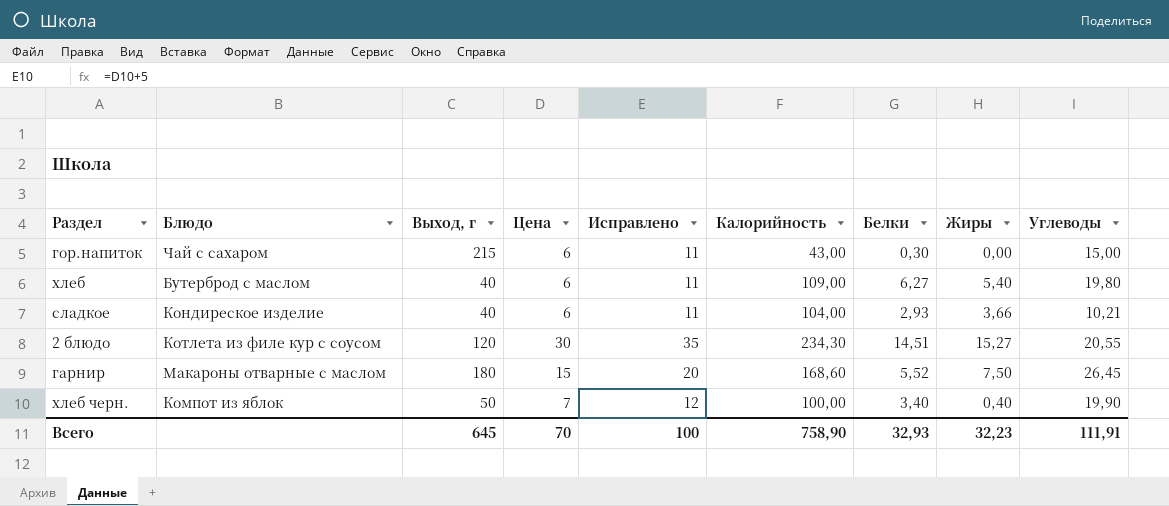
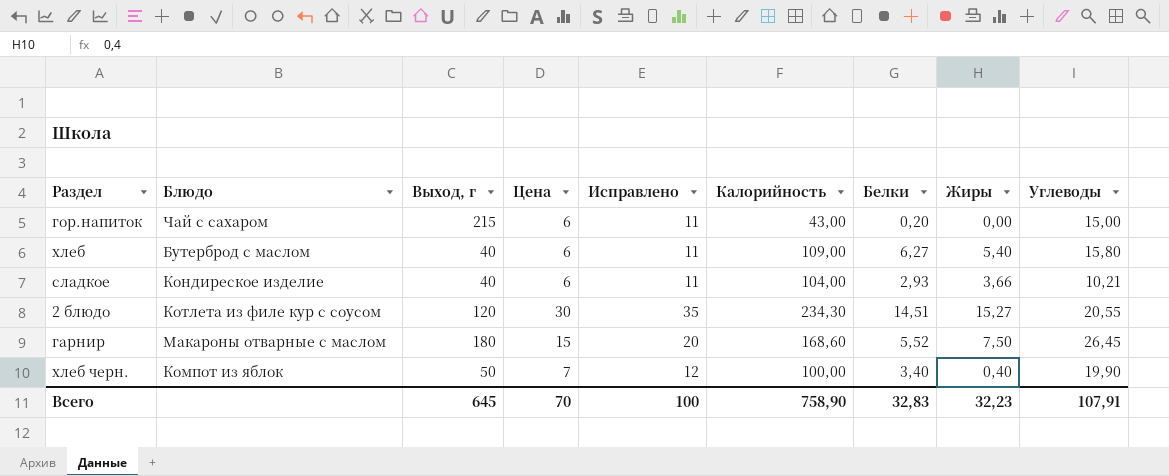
гор.напиток | Белки: 0,30 -> 0,20
хлеб | Углеводы: 19,80 -> 15,80
Всего | Белки: 32,93 -> 32,83
Всего | Углеводы: 111,91 -> 107,91

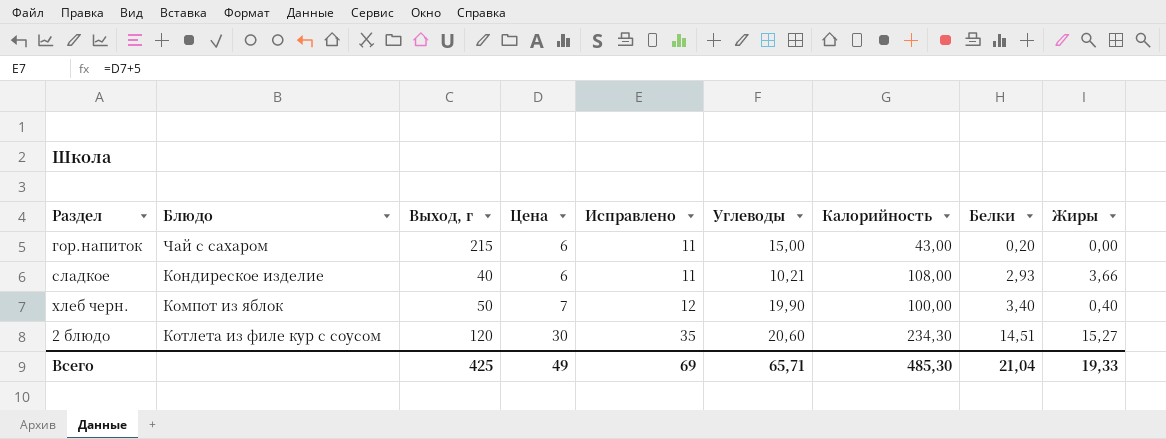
row order: none -> Цена ascending
column Углеводы | position: 9 -> 6
row хлеб: Бутерброд с маслом | 40 | 6 | 11 | 109,00 | 6,27 | 5,40 | 15,80 -> none
row гарнир: Макароны отварные с маслом | 180 | 15 | 20 | 168,60 | 5,52 | 7,50 | 26,45 -> none
сладкое | Калорийность: 104,00 -> 108,00
2 блюдо | Углеводы: 20,55 -> 20,60
Всего | Выход, г: 645 -> 425
Всего | Цена: 70 -> 49
Всего | Исправлено: 100 -> 69
Всего | Углеводы: 107,91 -> 65,71
Всего | Калорийность: 758,90 -> 485,30
Всего | Белки: 32,83 -> 21,04
Всего | Жиры: 32,23 -> 19,33

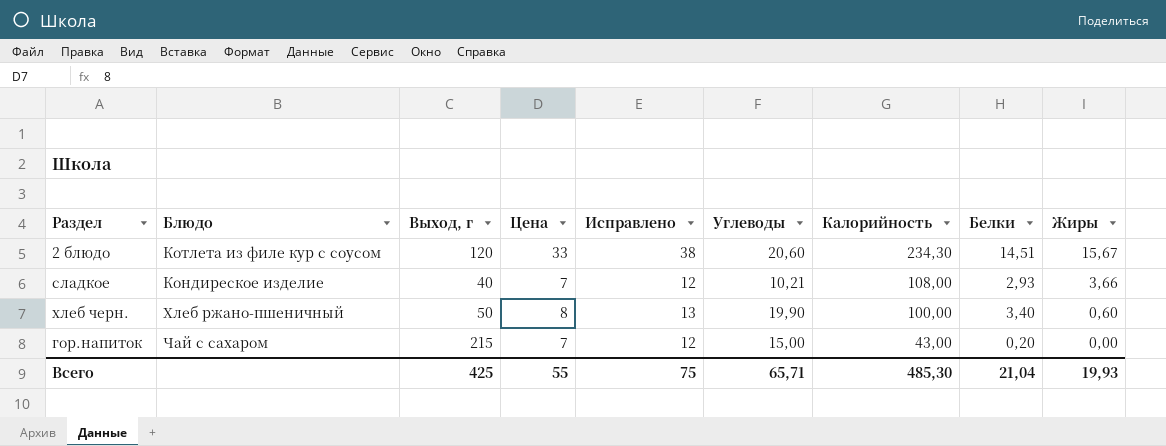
row order: Цена ascending -> Калорийность descending
2 блюдо | Цена: 30 -> 33
2 блюдо | Исправлено: 35 -> 38
2 блюдо | Жиры: 15,27 -> 15,67
сладкое | Цена: 6 -> 7
сладкое | Исправлено: 11 -> 12
хлеб черн. | Блюдо: Компот из яблок -> Хлеб ржано-пшеничный
хлеб черн. | Цена: 7 -> 8
хлеб черн. | Исправлено: 12 -> 13
хлеб черн. | Жиры: 0,40 -> 0,60
гор.напиток | Цена: 6 -> 7
гор.напиток | Исправлено: 11 -> 12
Всего | Цена: 49 -> 55
Всего | Исправлено: 69 -> 75
Всего | Жиры: 19,33 -> 19,93

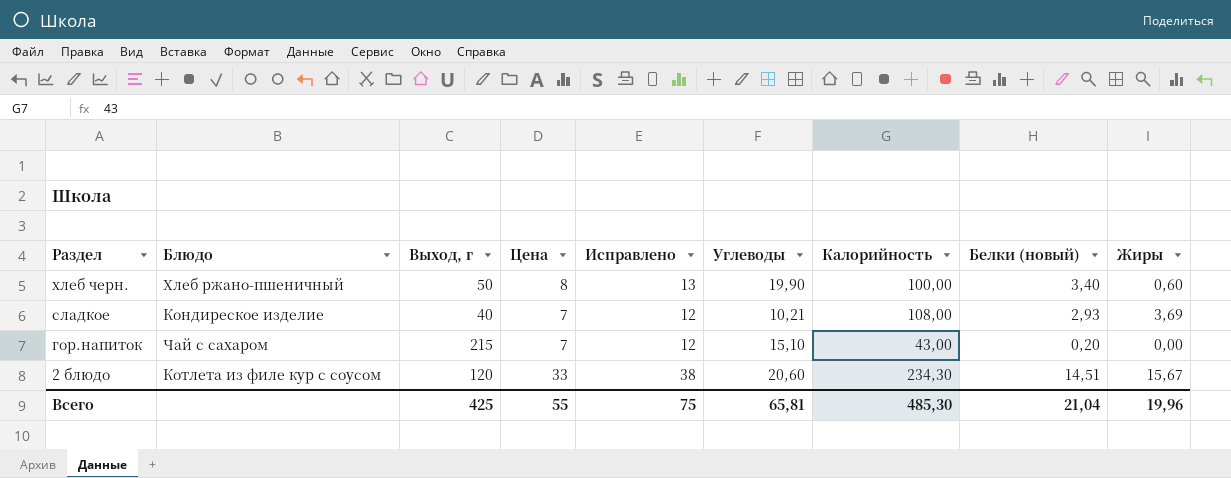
row order: Калорийность descending -> Раздел descending
column name: Белки -> Белки (новый)
сладкое | Жиры: 3,66 -> 3,69
гор.напиток | Углеводы: 15,00 -> 15,10
Всего | Углеводы: 65,71 -> 65,81
Всего | Жиры: 19,93 -> 19,96

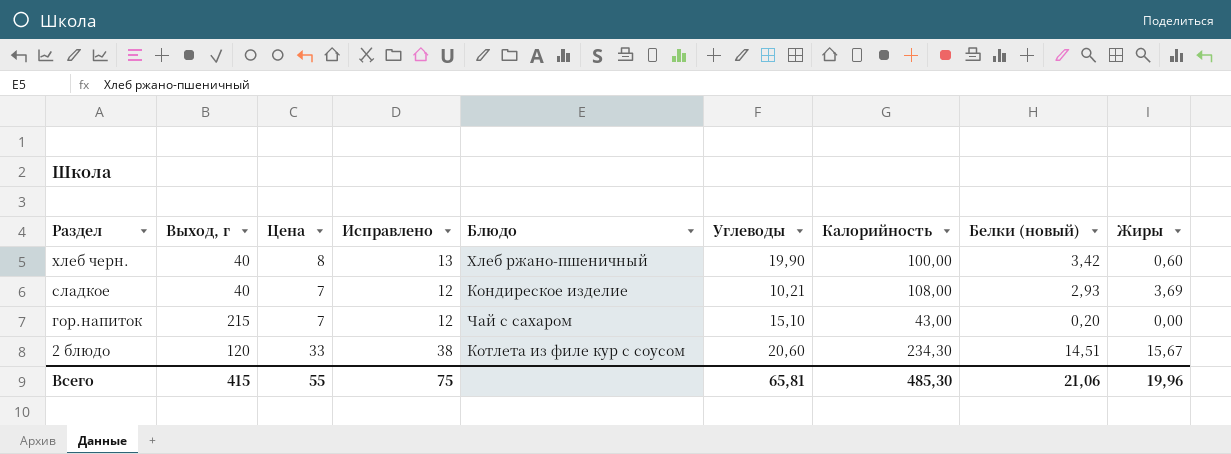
column Блюдо | position: 2 -> 5
хлеб черн. | Выход, г: 50 -> 40
хлеб черн. | Белки (новый): 3,40 -> 3,42
Всего | Выход, г: 425 -> 415
Всего | Белки (новый): 21,04 -> 21,06

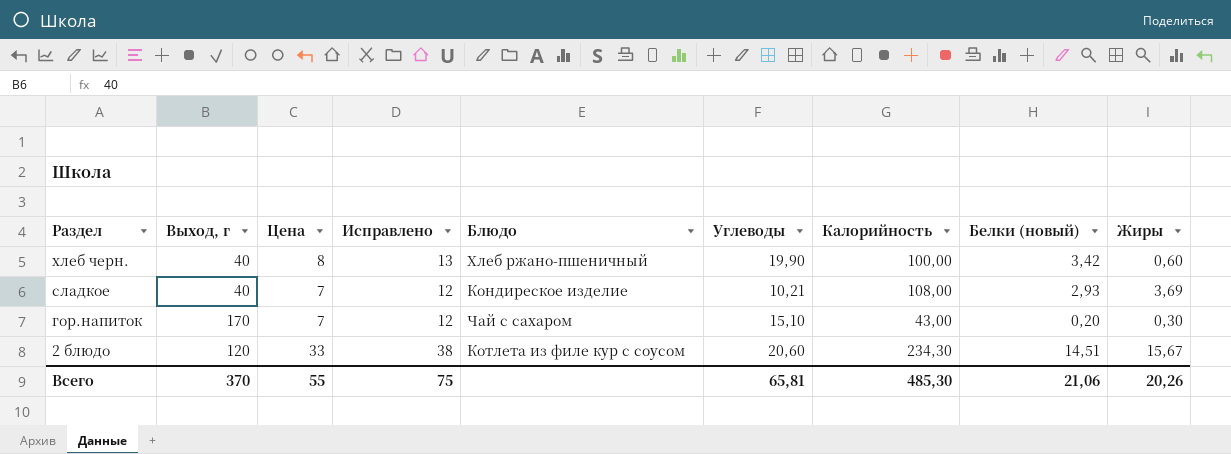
гор.напиток | Выход, г: 215 -> 170
гор.напиток | Жиры: 0,00 -> 0,30
Всего | Выход, г: 415 -> 370
Всего | Жиры: 19,96 -> 20,26

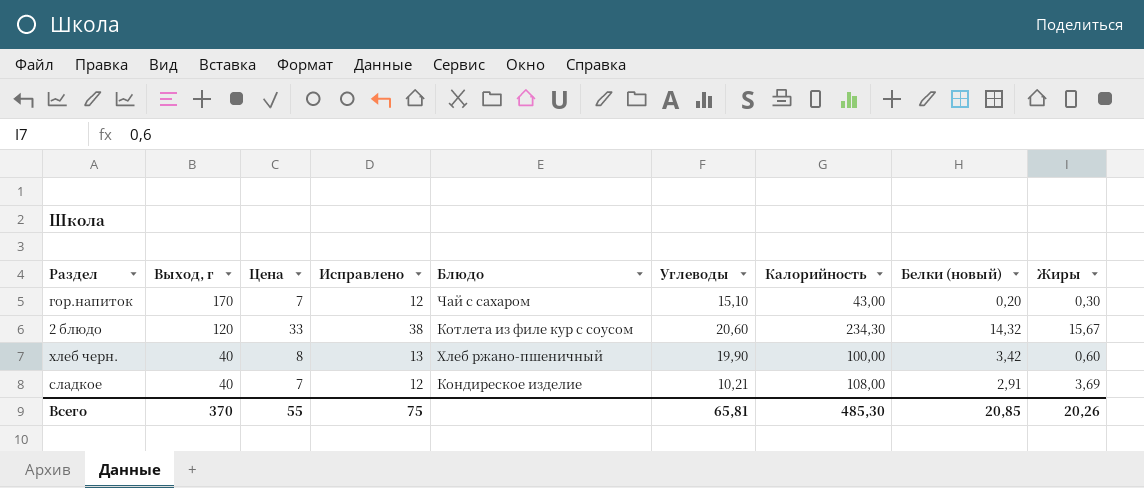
row order: Раздел descending -> Выход, г descending
2 блюдо | Белки (новый): 14,51 -> 14,32
сладкое | Белки (новый): 2,93 -> 2,91
Всего | Белки (новый): 21,06 -> 20,85

